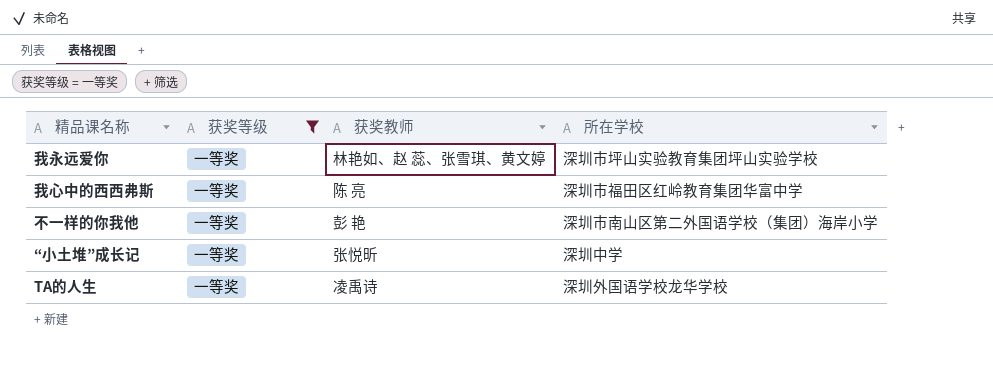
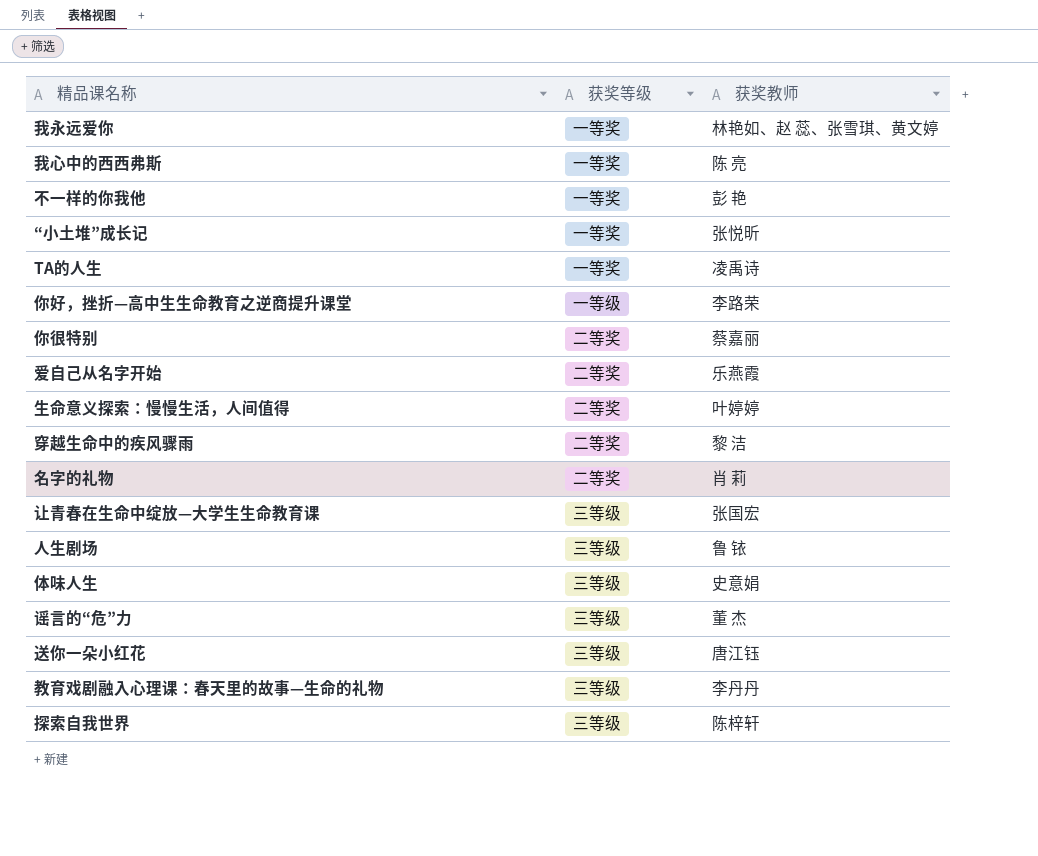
filter: 获奖等级 = 一等奖 -> none
column 所在学校 | position: 4 -> none

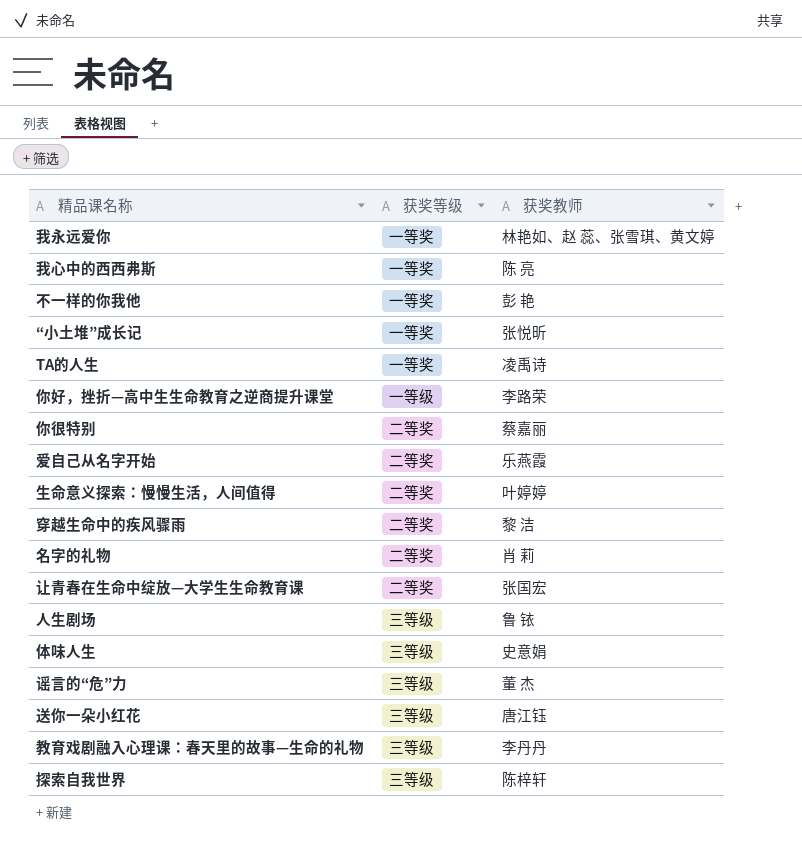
让青春在生命中绽放—大学生生命教育课 | 获奖等级: 三等级 -> 二等奖

